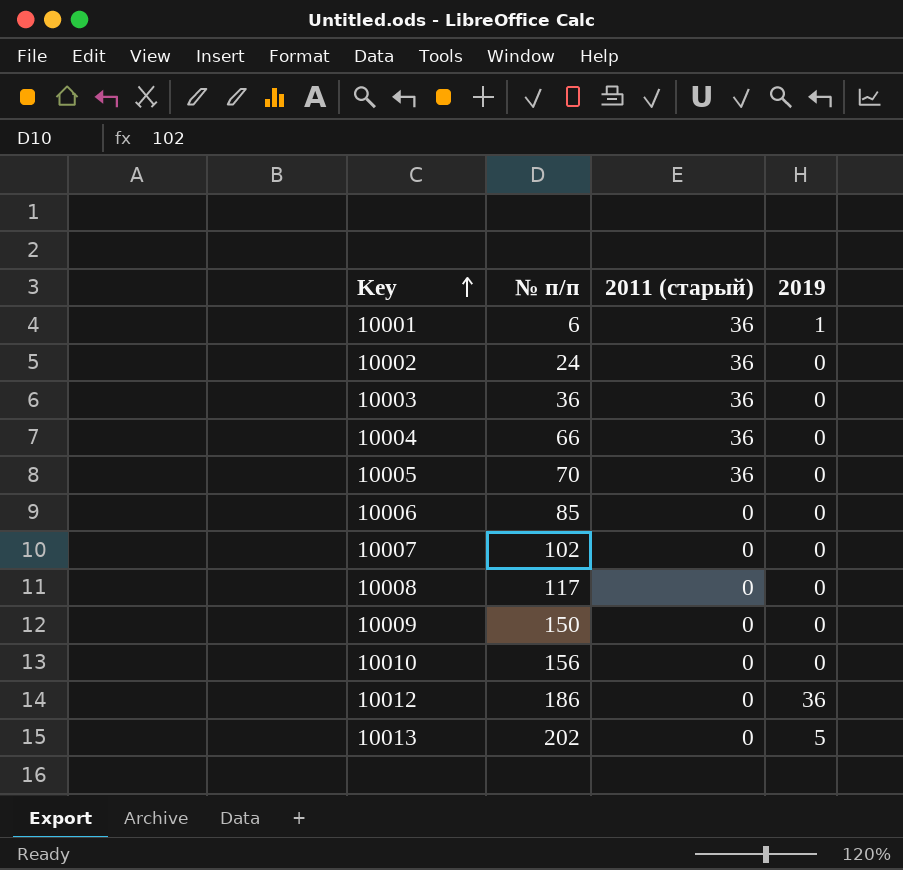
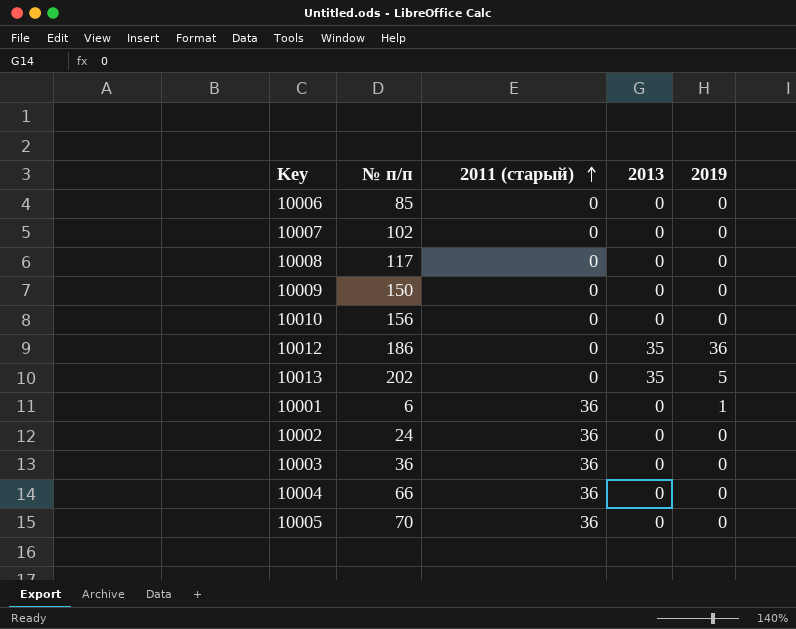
row order: Key ascending -> 2011 (старый) ascending
column 2013 | position: none -> 4

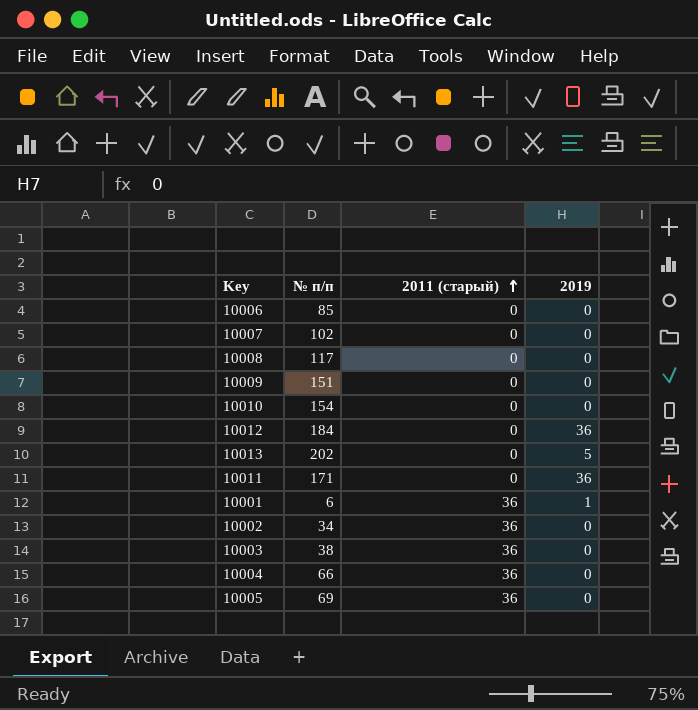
column 2013 | position: 4 -> none
10009 | № п/п: 150 -> 151
10010 | № п/п: 156 -> 154
10012 | № п/п: 186 -> 184
row 10011: none -> 171 | 0 | 36
10002 | № п/п: 24 -> 34
10003 | № п/п: 36 -> 38
10005 | № п/п: 70 -> 69

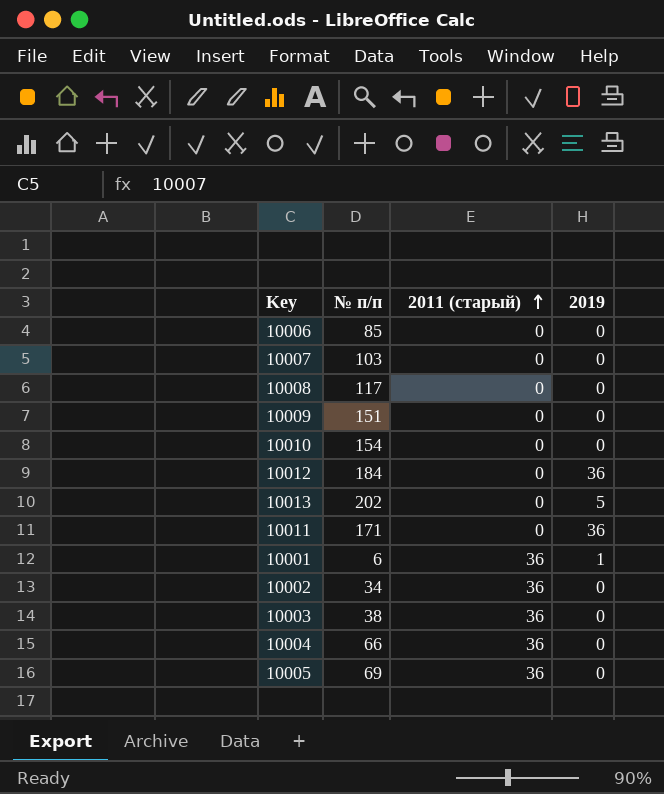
10007 | № п/п: 102 -> 103

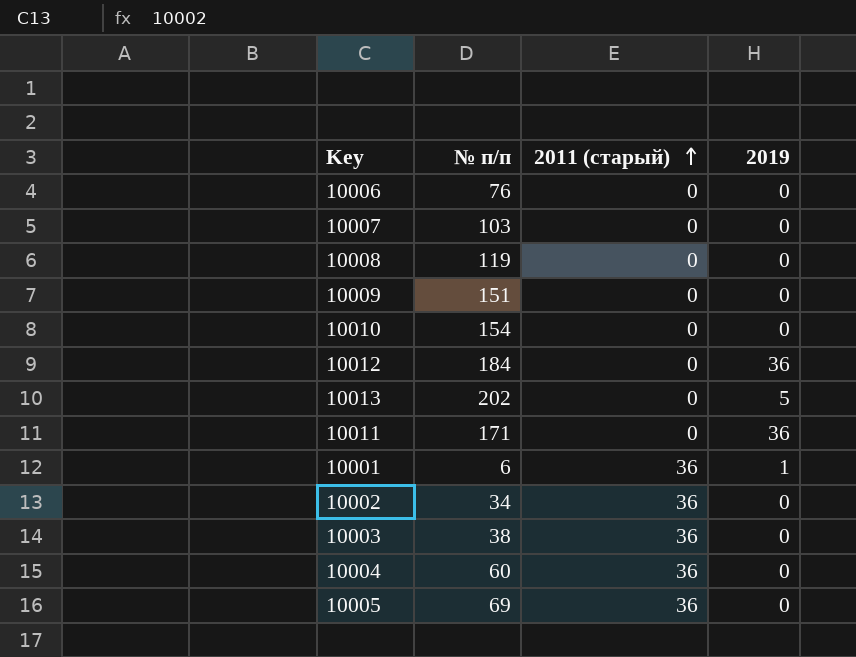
10006 | № п/п: 85 -> 76
10008 | № п/п: 117 -> 119
10004 | № п/п: 66 -> 60

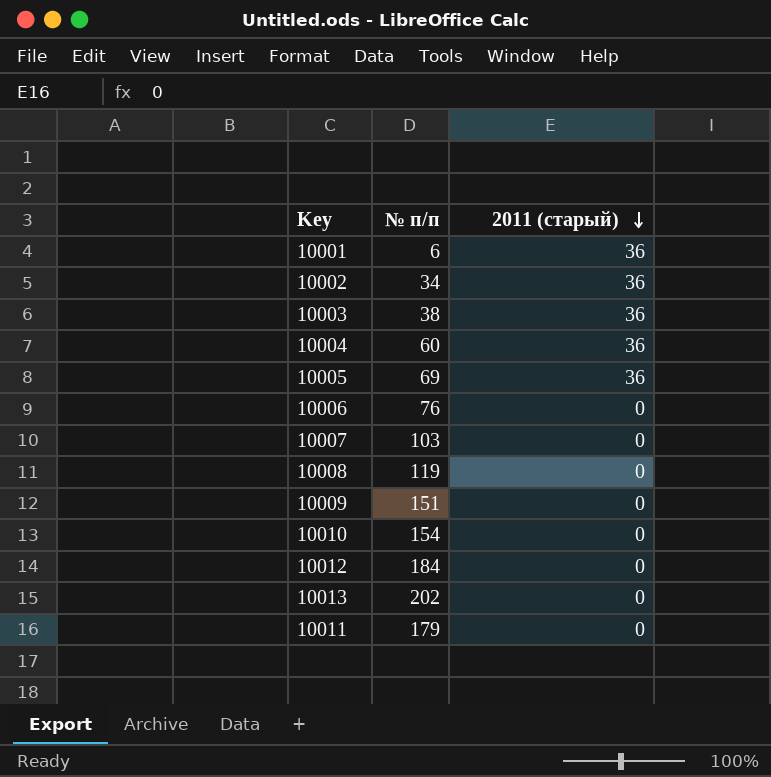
row order: 2011 (старый) ascending -> 2011 (старый) descending
column 2019 | position: 4 -> none
10011 | № п/п: 171 -> 179

